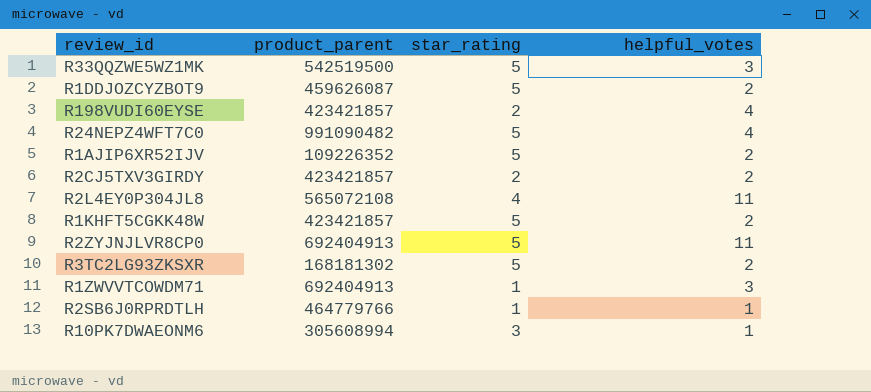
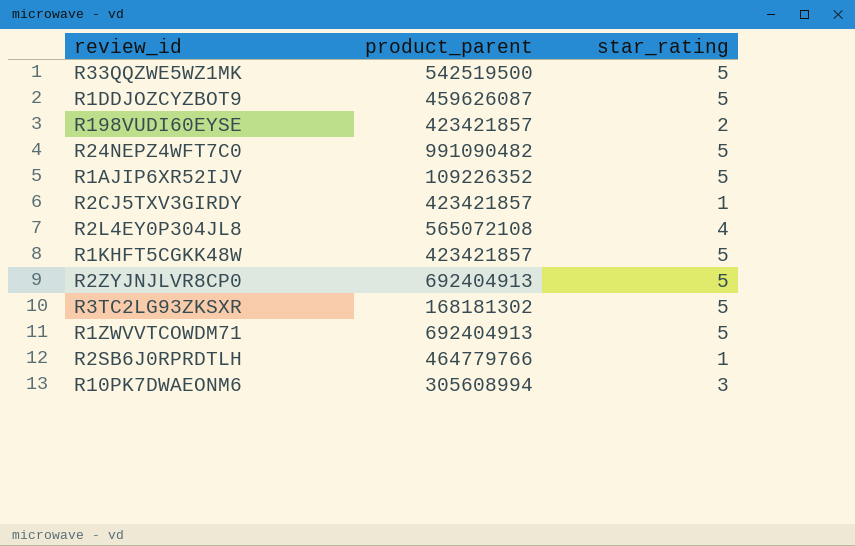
column helpful_votes | position: 4 -> none
R2CJ5TXV3GIRDY | star_rating: 2 -> 1
R1ZWVVTCOWDM71 | star_rating: 1 -> 5

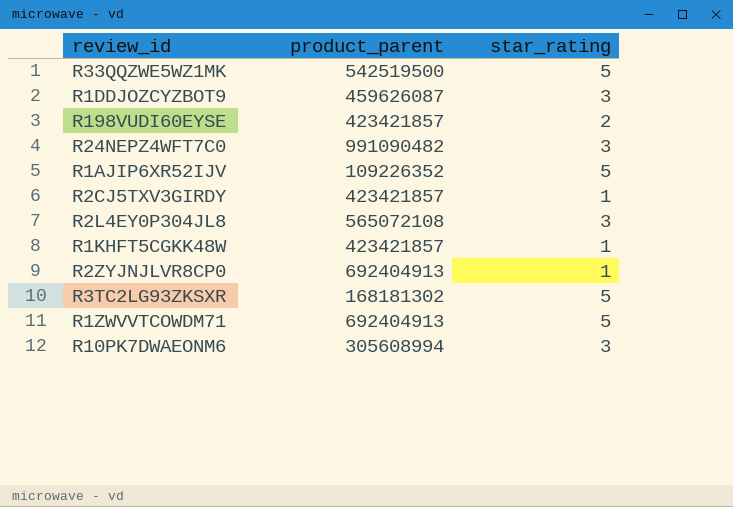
row R2SB6J0RPRDTLH: 464779766 | 1 -> none
R1DDJOZCYZBOT9 | star_rating: 5 -> 3
R24NEPZ4WFT7C0 | star_rating: 5 -> 3
R2L4EY0P304JL8 | star_rating: 4 -> 3
R1KHFT5CGKK48W | star_rating: 5 -> 1
R2ZYJNJLVR8CP0 | star_rating: 5 -> 1

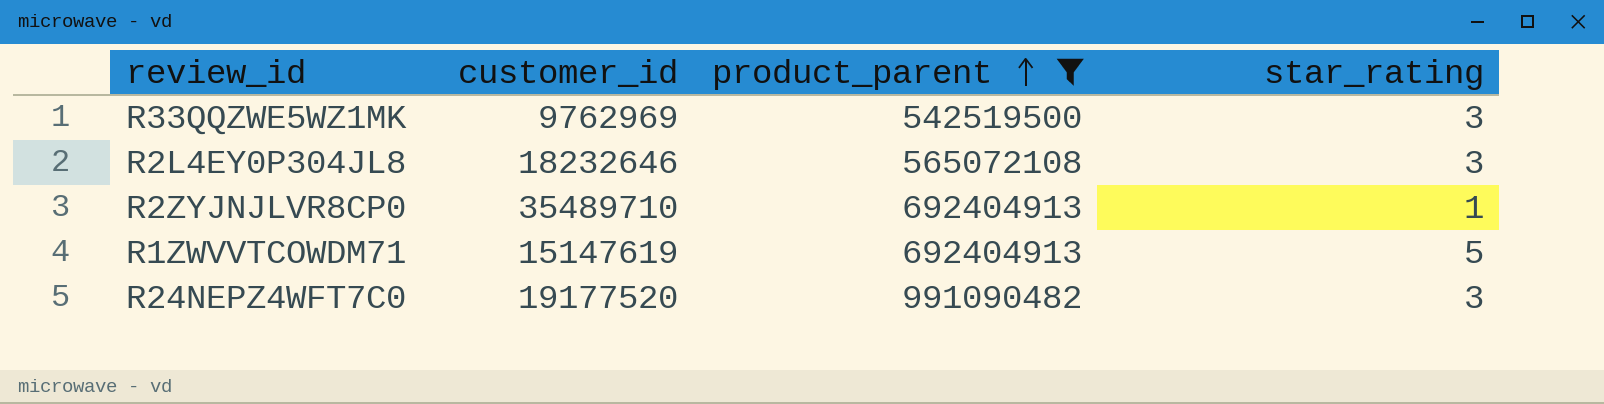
filter: none -> product_parent >= 542519500
row order: none -> product_parent ascending
column customer_id | position: none -> 2
R33QQZWE5WZ1MK | star_rating: 5 -> 3

